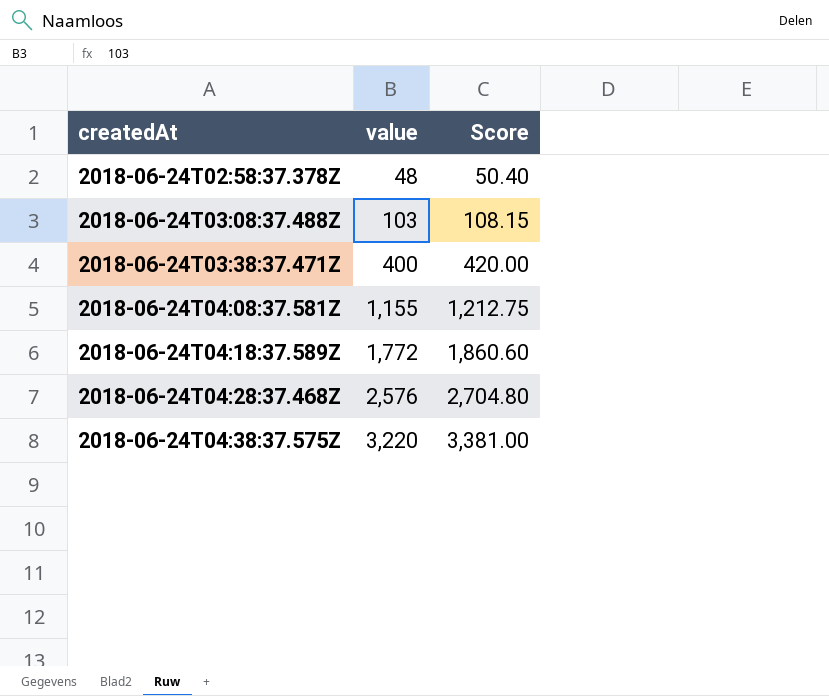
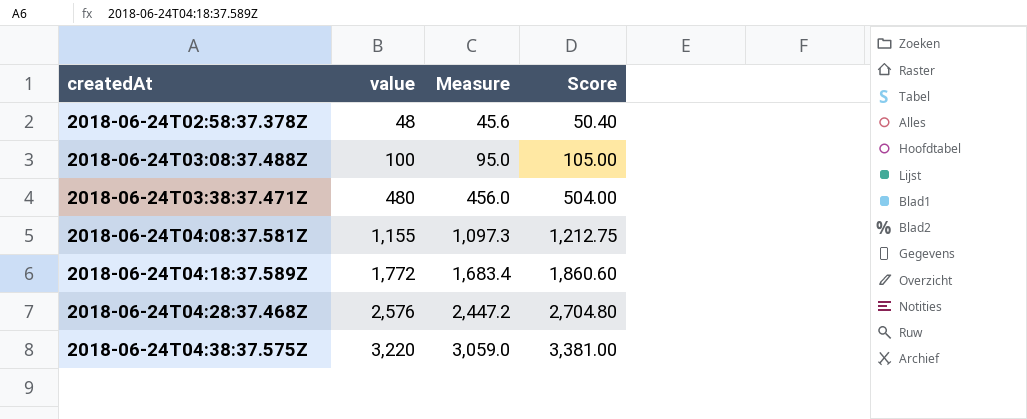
column Measure | formula: none -> [value] * 0.95
2018-06-24T03:08:37.488Z | value: 103 -> 100
2018-06-24T03:08:37.488Z | Score: 108.15 -> 105.00
2018-06-24T03:38:37.471Z | value: 400 -> 480
2018-06-24T03:38:37.471Z | Score: 420.00 -> 504.00

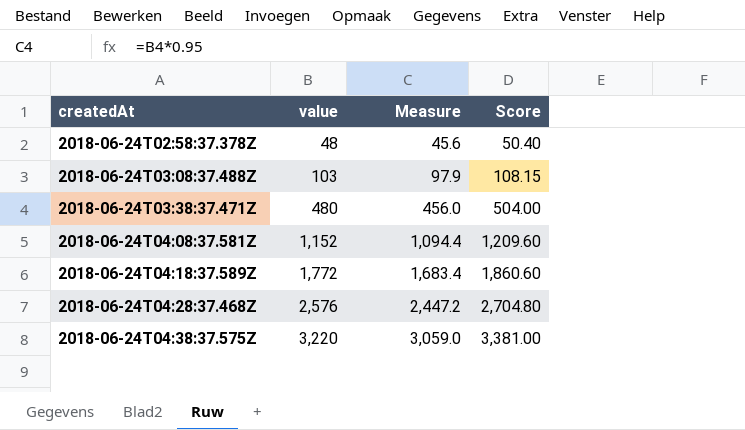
2018-06-24T03:08:37.488Z | value: 100 -> 103
2018-06-24T03:08:37.488Z | Measure: 95.0 -> 97.9
2018-06-24T03:08:37.488Z | Score: 105.00 -> 108.15
2018-06-24T04:08:37.581Z | value: 1,155 -> 1,152
2018-06-24T04:08:37.581Z | Measure: 1,097.3 -> 1,094.4
2018-06-24T04:08:37.581Z | Score: 1,212.75 -> 1,209.60

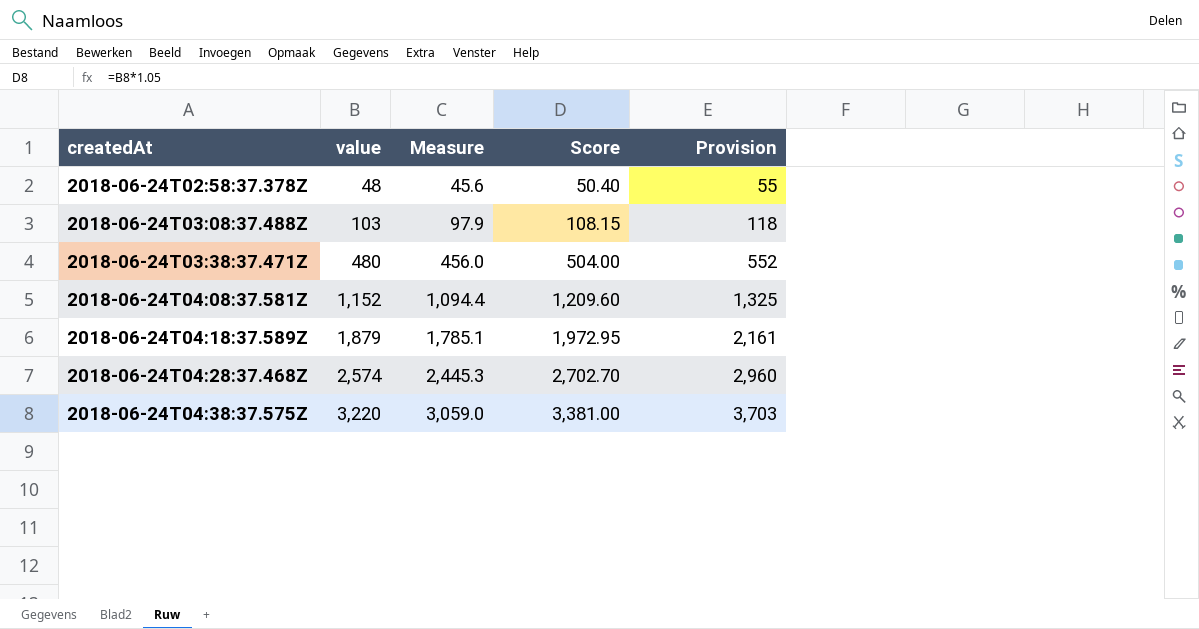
column Provision | formula: none -> [value] * 1.15
2018-06-24T04:18:37.589Z | value: 1,772 -> 1,879
2018-06-24T04:18:37.589Z | Measure: 1,683.4 -> 1,785.1
2018-06-24T04:18:37.589Z | Score: 1,860.60 -> 1,972.95
2018-06-24T04:28:37.468Z | value: 2,576 -> 2,574
2018-06-24T04:28:37.468Z | Measure: 2,447.2 -> 2,445.3
2018-06-24T04:28:37.468Z | Score: 2,704.80 -> 2,702.70

